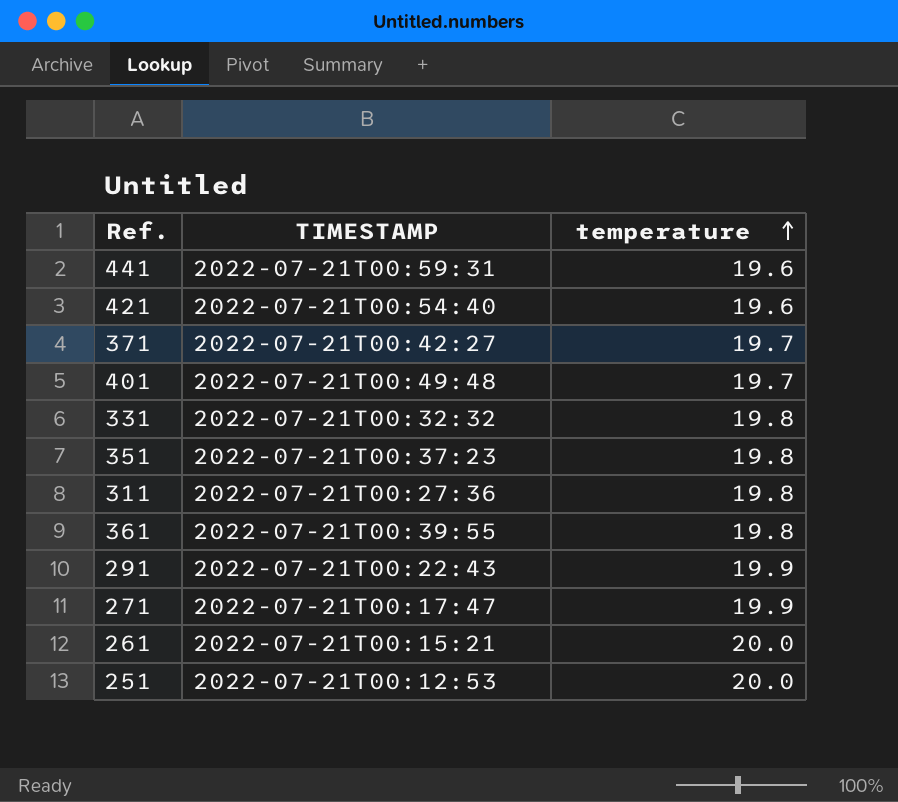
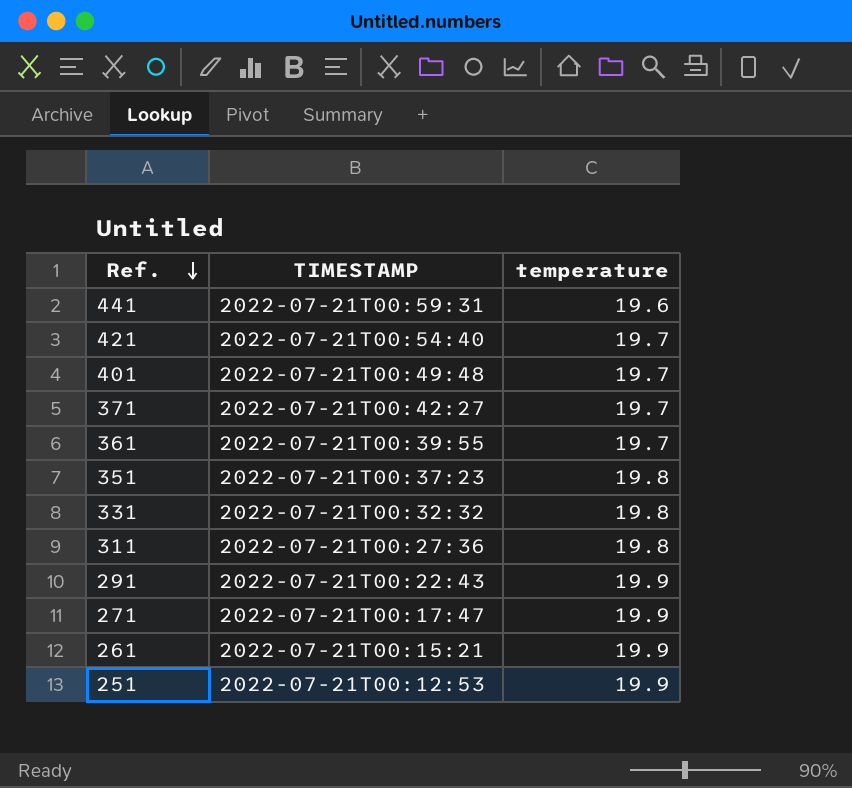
row order: temperature ascending -> Ref. descending
421 | temperature: 19.6 -> 19.7
361 | temperature: 19.8 -> 19.7
261 | temperature: 20.0 -> 19.9
251 | temperature: 20.0 -> 19.9

